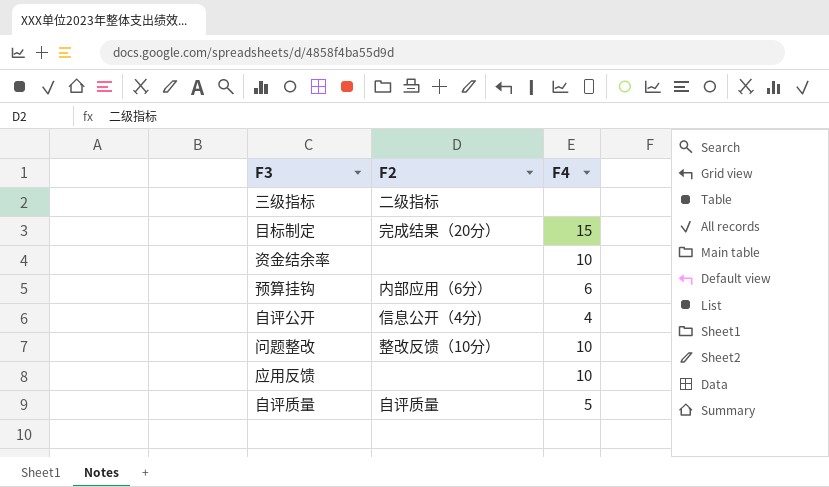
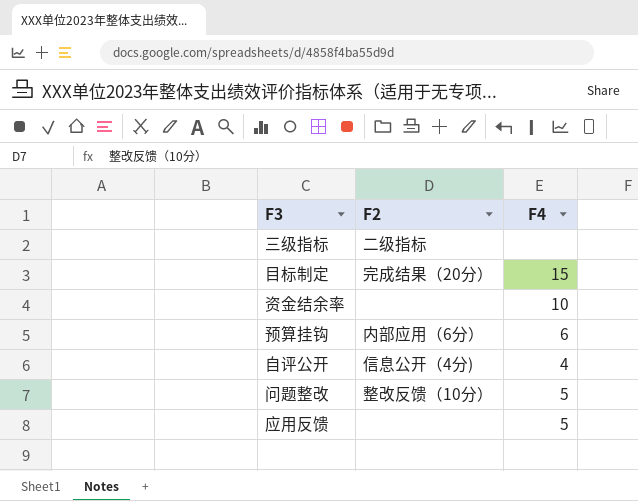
row 自评质量: 自评质量 | 5 -> none
问题整改 | F4: 10 -> 5
应用反馈 | F4: 10 -> 5

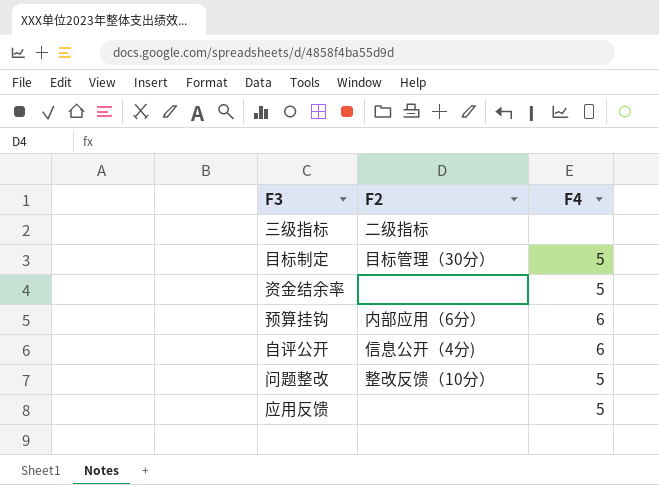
目标制定 | F2: 完成结果（20分） -> 目标管理（30分）
目标制定 | F4: 15 -> 5
资金结余率 | F4: 10 -> 5
自评公开 | F4: 4 -> 6

